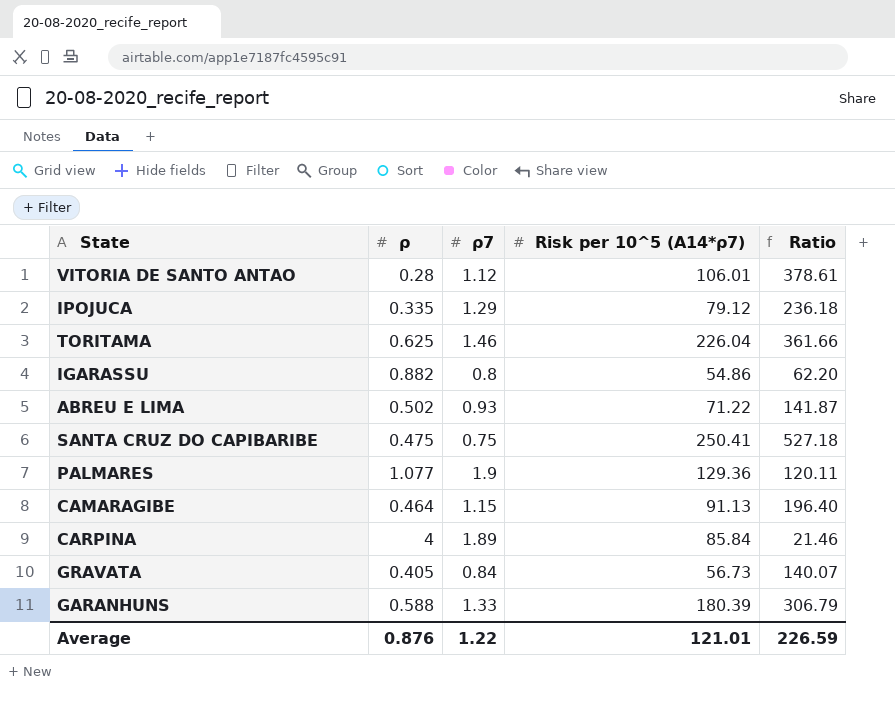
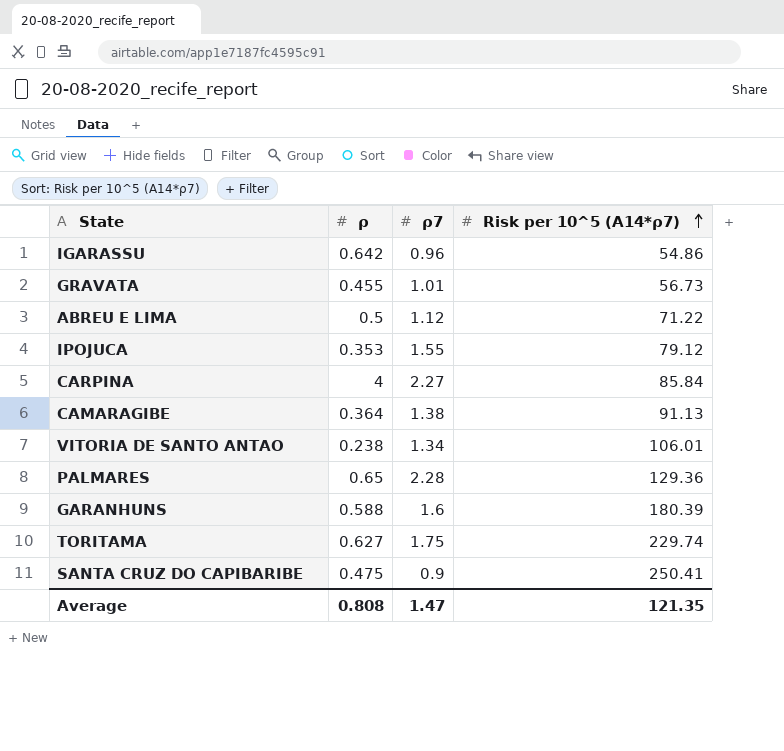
row order: none -> Risk per 10^5 (A14*ρ7) ascending
column Ratio | formula: [Risk per 10^5 (A14*ρ7)] / [ρ] -> none
IGARASSU | ρ: 0.882 -> 0.642
IGARASSU | ρ7: 0.8 -> 0.96
GRAVATA | ρ: 0.405 -> 0.455
GRAVATA | ρ7: 0.84 -> 1.01
ABREU E LIMA | ρ: 0.502 -> 0.5
ABREU E LIMA | ρ7: 0.93 -> 1.12
IPOJUCA | ρ: 0.335 -> 0.353
IPOJUCA | ρ7: 1.29 -> 1.55
CARPINA | ρ7: 1.89 -> 2.27
CAMARAGIBE | ρ: 0.464 -> 0.364
CAMARAGIBE | ρ7: 1.15 -> 1.38
VITORIA DE SANTO ANTAO | ρ: 0.28 -> 0.238
VITORIA DE SANTO ANTAO | ρ7: 1.12 -> 1.34
PALMARES | ρ: 1.077 -> 0.65
PALMARES | ρ7: 1.9 -> 2.28
GARANHUNS | ρ7: 1.33 -> 1.6
TORITAMA | ρ: 0.625 -> 0.627
TORITAMA | ρ7: 1.46 -> 1.75
TORITAMA | Risk per 10^5 (A14*ρ7): 226.04 -> 229.74
SANTA CRUZ DO CAPIBARIBE | ρ7: 0.75 -> 0.9
Average | ρ: 0.876 -> 0.808
Average | ρ7: 1.22 -> 1.47
Average | Risk per 10^5 (A14*ρ7): 121.01 -> 121.35

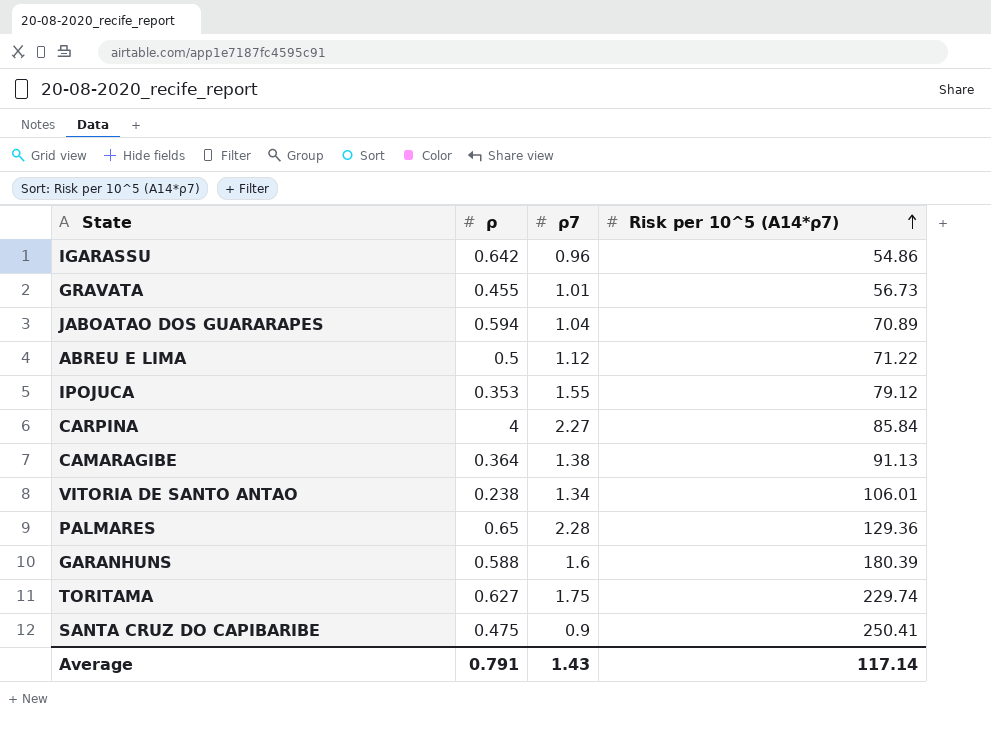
row JABOATAO DOS GUARARAPES: none -> 0.594 | 1.04 | 70.89
Average | ρ: 0.808 -> 0.791
Average | ρ7: 1.47 -> 1.43
Average | Risk per 10^5 (A14*ρ7): 121.35 -> 117.14

